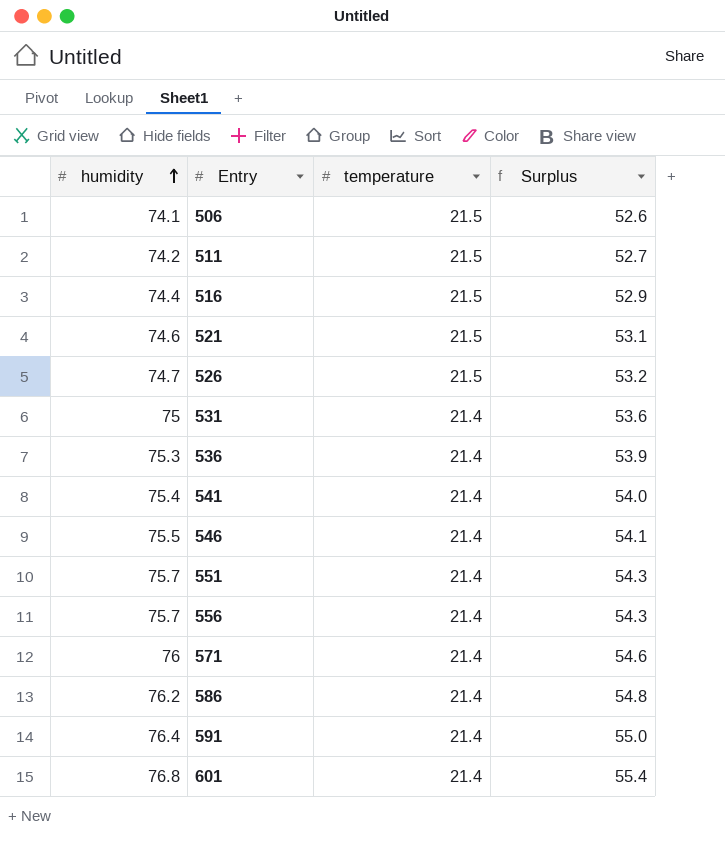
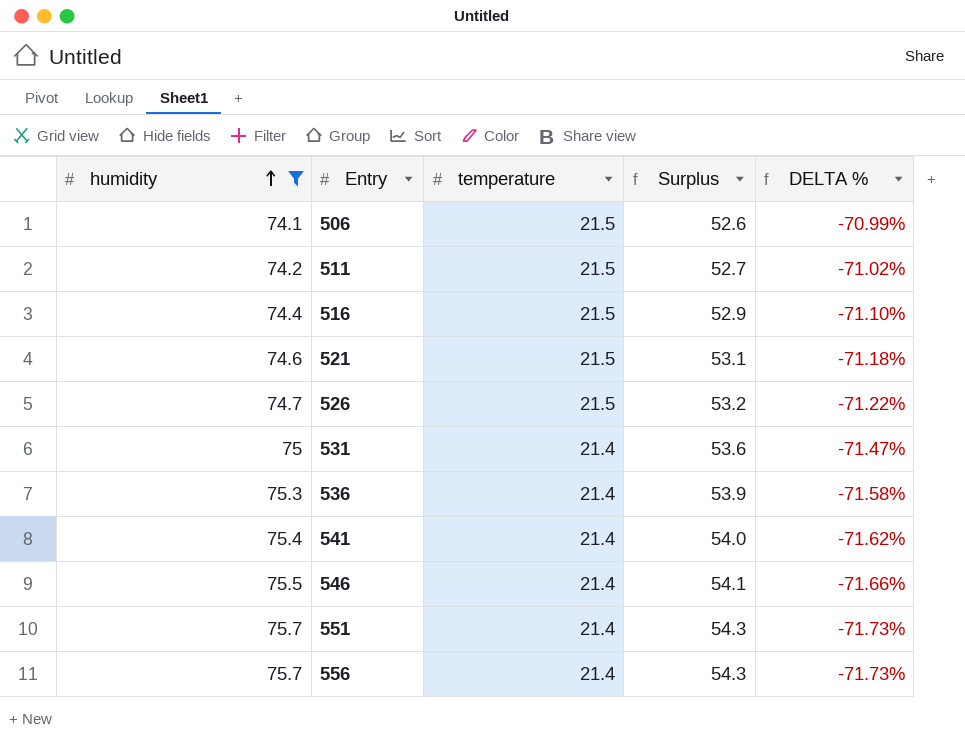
filter: none -> humidity <= 75.7
column DELTA % | formula: none -> ([temperature] - [humidity]) / [humidity]

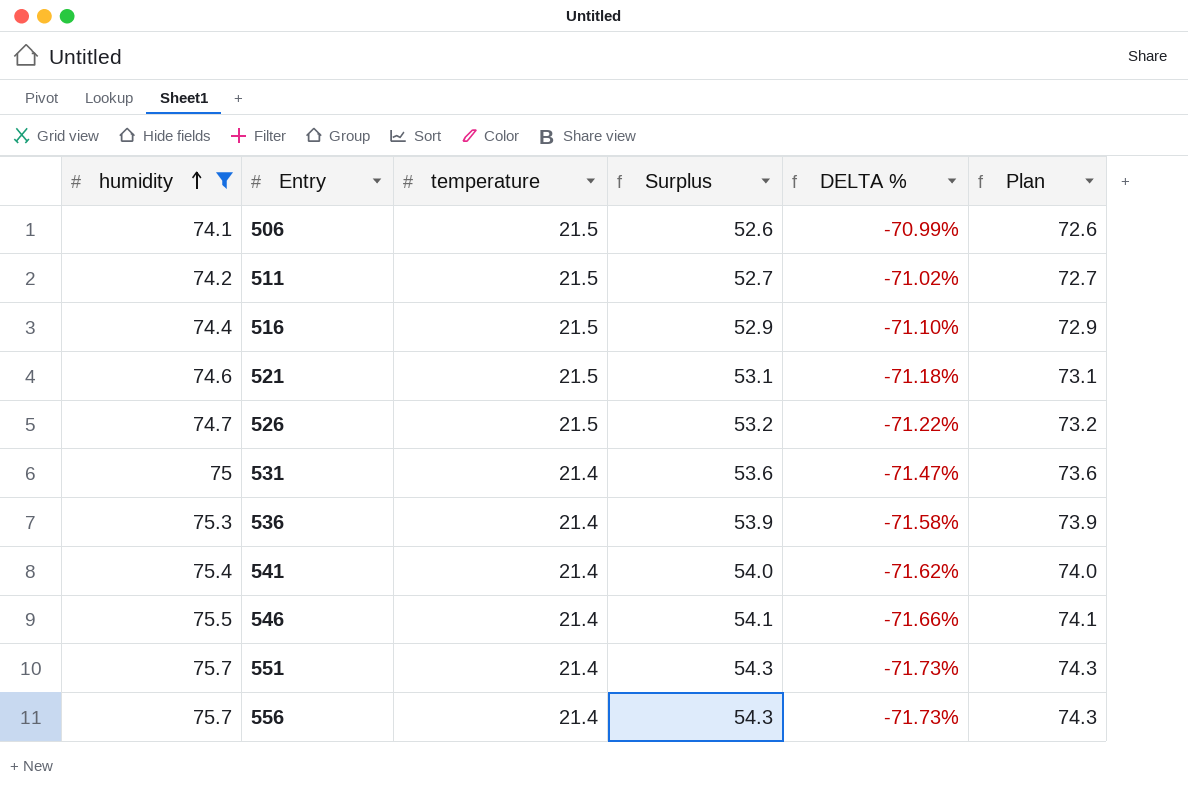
column Plan | formula: none -> [Surplus] + 20

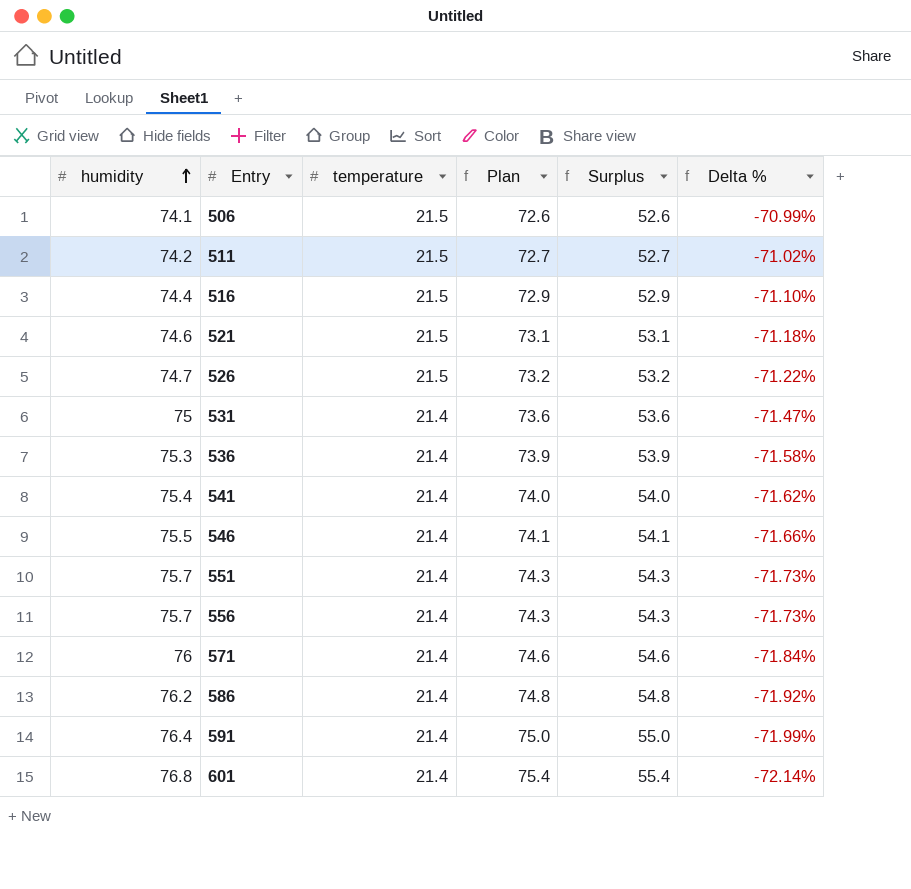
filter: humidity <= 75.7 -> none
column Plan | position: 6 -> 4
column name: DELTA % -> Delta %

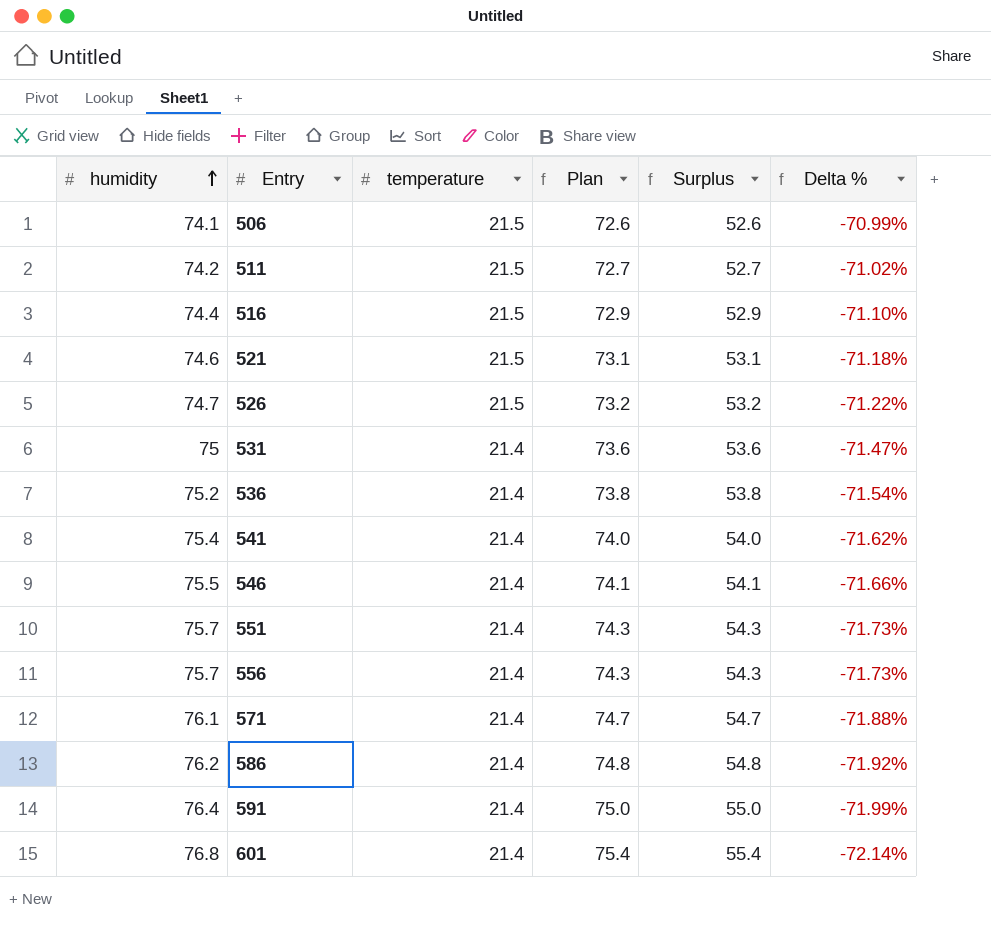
536 | humidity: 75.3 -> 75.2
536 | Plan: 73.9 -> 73.8
536 | Surplus: 53.9 -> 53.8
536 | Delta %: -71.58% -> -71.54%
571 | humidity: 76 -> 76.1
571 | Plan: 74.6 -> 74.7
571 | Surplus: 54.6 -> 54.7
571 | Delta %: -71.84% -> -71.88%

